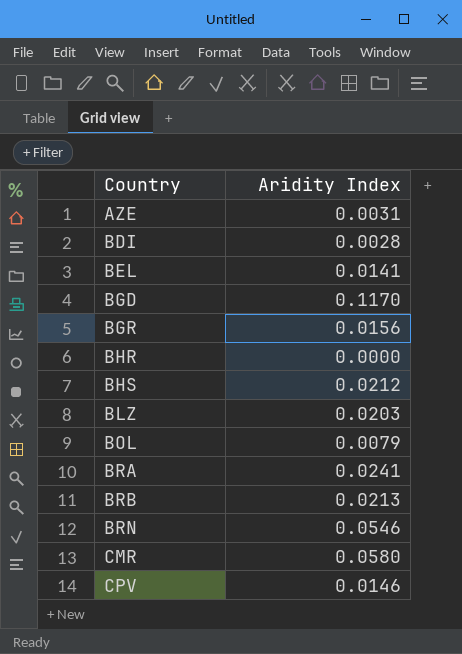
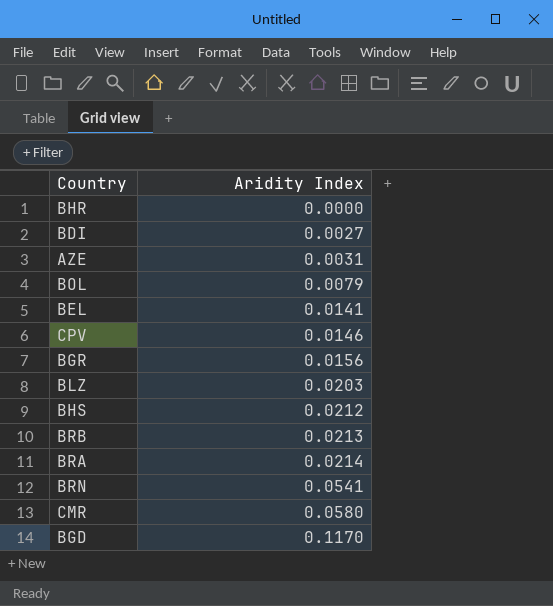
row order: Country ascending -> Aridity Index ascending
BDI | Aridity Index: 0.0028 -> 0.0027
BRA | Aridity Index: 0.0241 -> 0.0214
BRN | Aridity Index: 0.0546 -> 0.0541

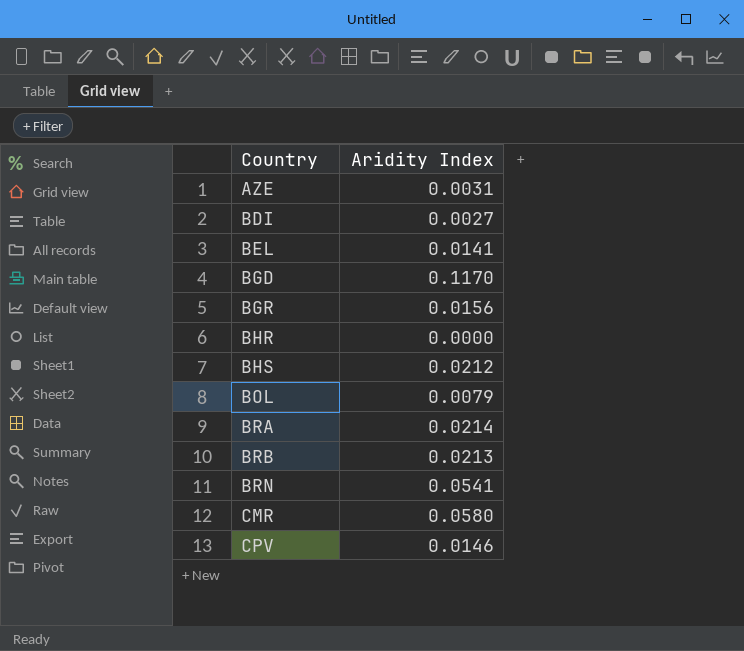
row order: Aridity Index ascending -> Country ascending
row BLZ: 0.0203 -> none

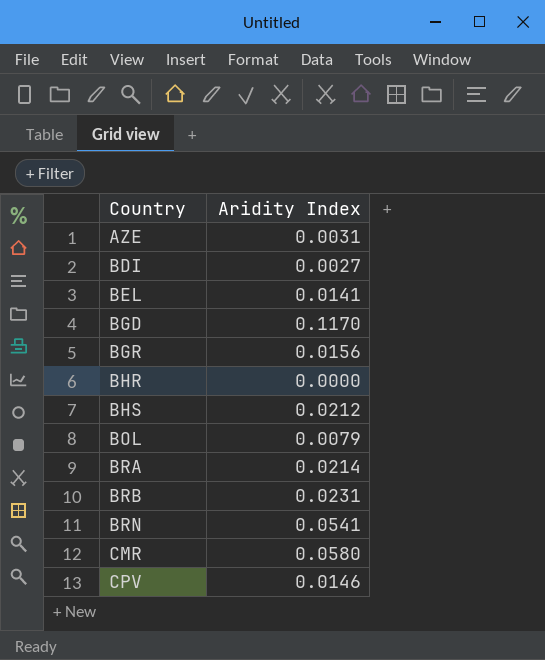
BRB | Aridity Index: 0.0213 -> 0.0231

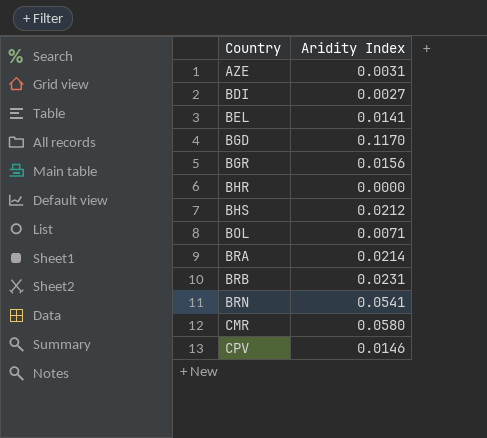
BOL | Aridity Index: 0.0079 -> 0.0071

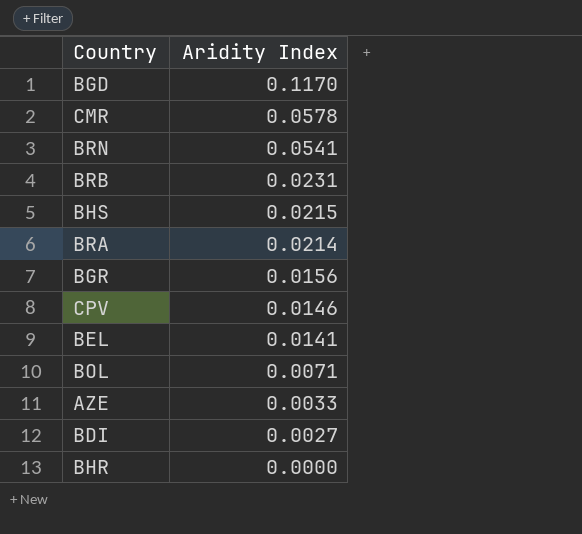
row order: Country ascending -> Aridity Index descending
CMR | Aridity Index: 0.0580 -> 0.0578
BHS | Aridity Index: 0.0212 -> 0.0215
AZE | Aridity Index: 0.0031 -> 0.0033

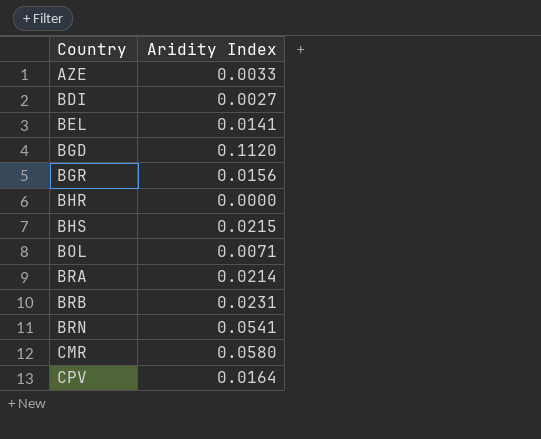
row order: Aridity Index descending -> Country ascending
BGD | Aridity Index: 0.1170 -> 0.1120
CMR | Aridity Index: 0.0578 -> 0.0580
CPV | Aridity Index: 0.0146 -> 0.0164

